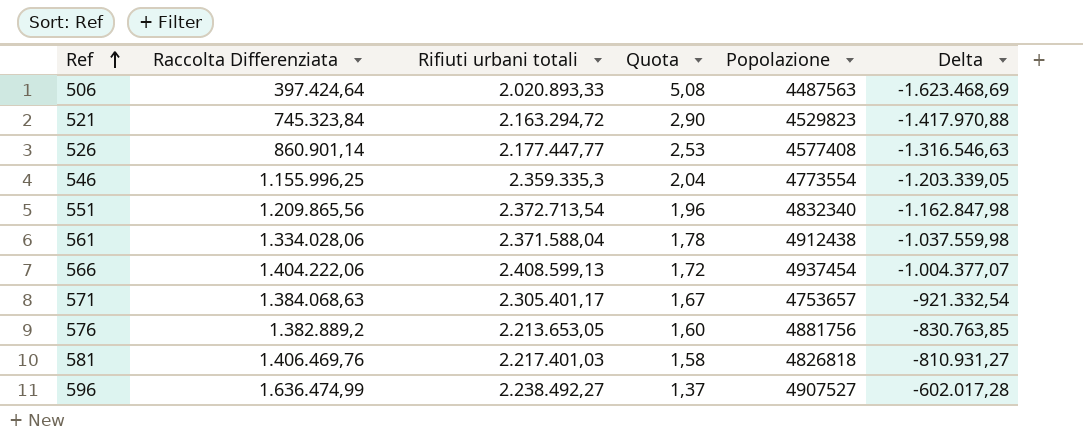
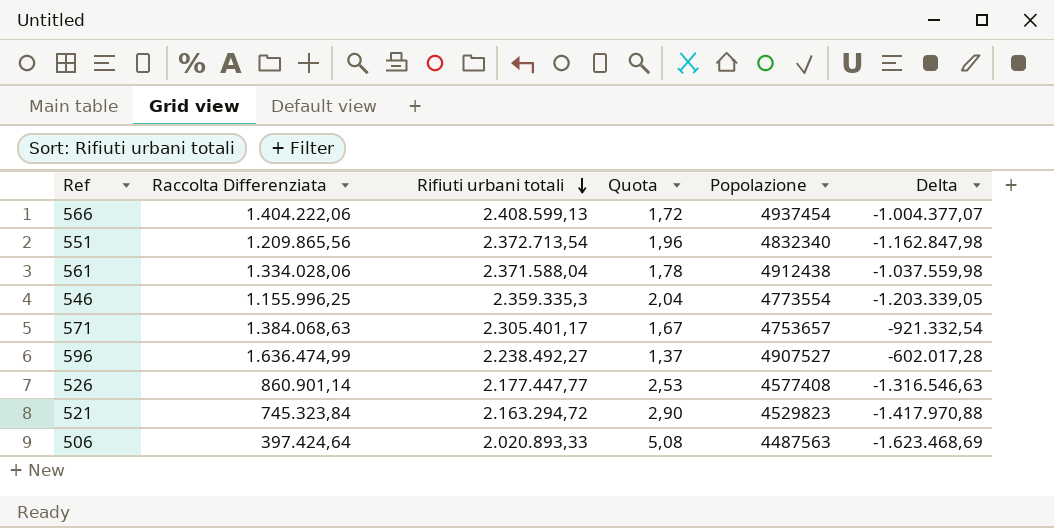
row order: Ref ascending -> Rifiuti urbani totali descending
row 576: 1.382.889,2 | 2.213.653,05 | 1,60 | 4881756 | -830.763,85 -> none
row 581: 1.406.469,76 | 2.217.401,03 | 1,58 | 4826818 | -810.931,27 -> none

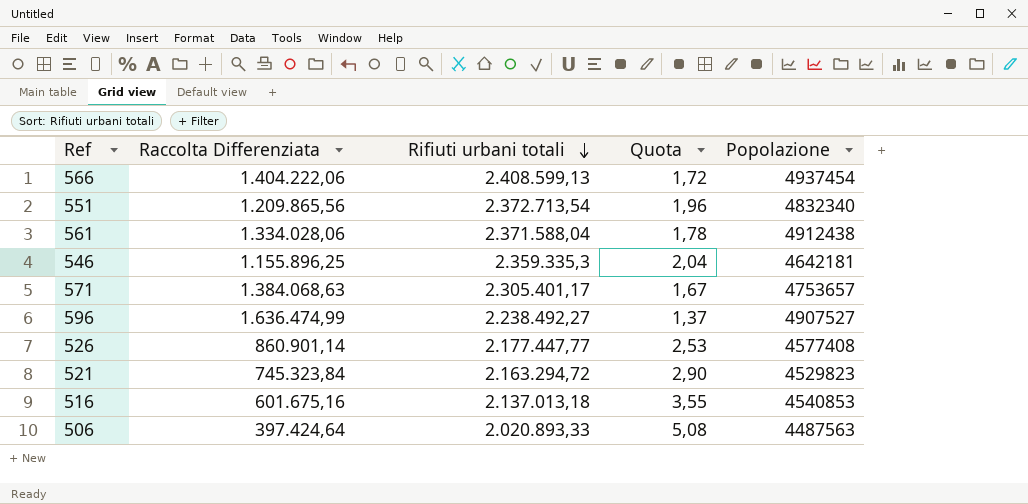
column Delta | formula: [Raccolta Differenziata] - [Rifiuti urbani totali] -> none
546 | Raccolta Differenziata: 1.155.996,25 -> 1.155.896,25
546 | Popolazione: 4773554 -> 4642181
row 516: none -> 601.675,16 | 2.137.013,18 | 3,55 | 4540853

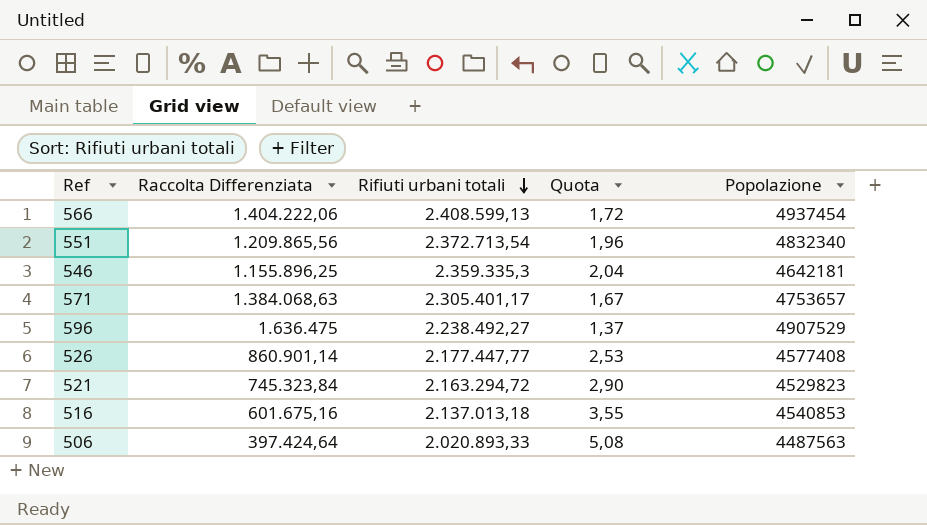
row 561: 1.334.028,06 | 2.371.588,04 | 1,78 | 4912438 -> none
596 | Raccolta Differenziata: 1.636.474,99 -> 1.636.475
596 | Popolazione: 4907527 -> 4907529

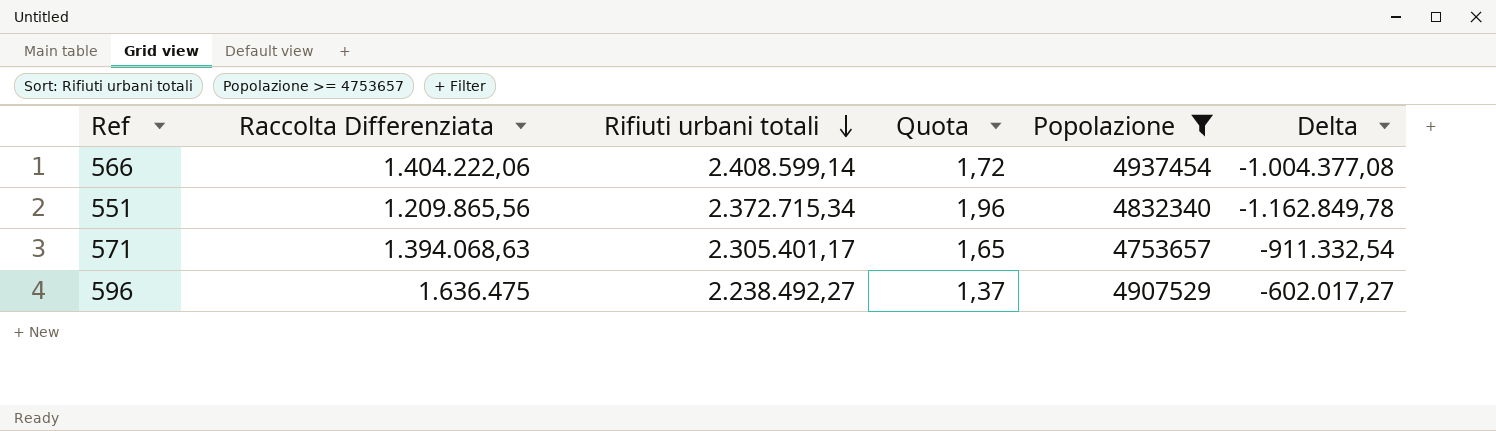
filter: none -> Popolazione >= 4753657
column Delta | formula: none -> [Raccolta Differenziata] - [Rifiuti urbani totali]
566 | Rifiuti urbani totali: 2.408.599,13 -> 2.408.599,14
551 | Rifiuti urbani totali: 2.372.713,54 -> 2.372.715,34
571 | Raccolta Differenziata: 1.384.068,63 -> 1.394.068,63
571 | Quota: 1,67 -> 1,65

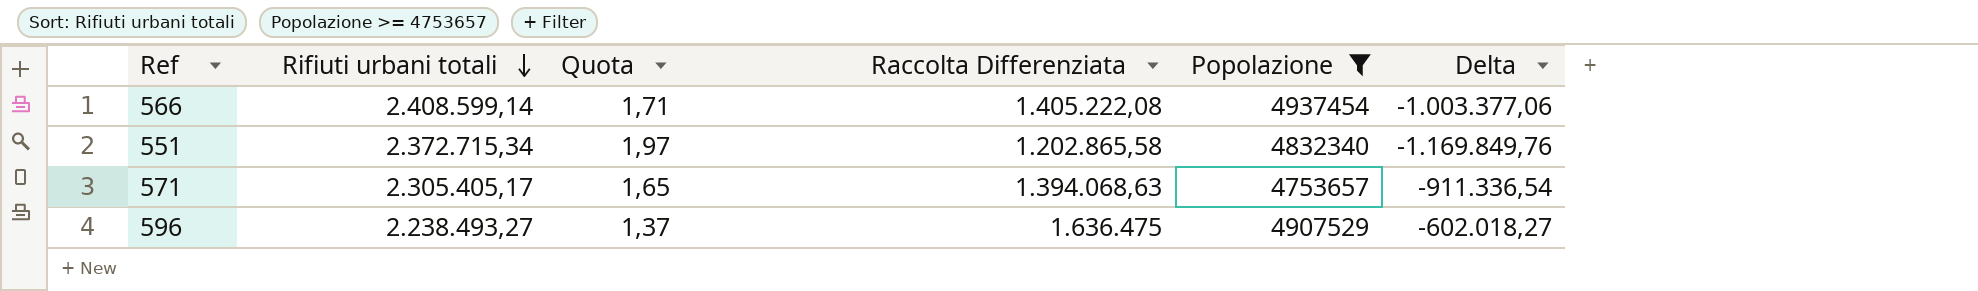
column Raccolta Differenziata | position: 2 -> 4
566 | Quota: 1,72 -> 1,71
566 | Raccolta Differenziata: 1.404.222,06 -> 1.405.222,08
566 | Delta: -1.004.377,08 -> -1.003.377,06
551 | Quota: 1,96 -> 1,97
551 | Raccolta Differenziata: 1.209.865,56 -> 1.202.865,58
551 | Delta: -1.162.849,78 -> -1.169.849,76
571 | Rifiuti urbani totali: 2.305.401,17 -> 2.305.405,17
571 | Delta: -911.332,54 -> -911.336,54
596 | Rifiuti urbani totali: 2.238.492,27 -> 2.238.493,27
596 | Delta: -602.017,27 -> -602.018,27

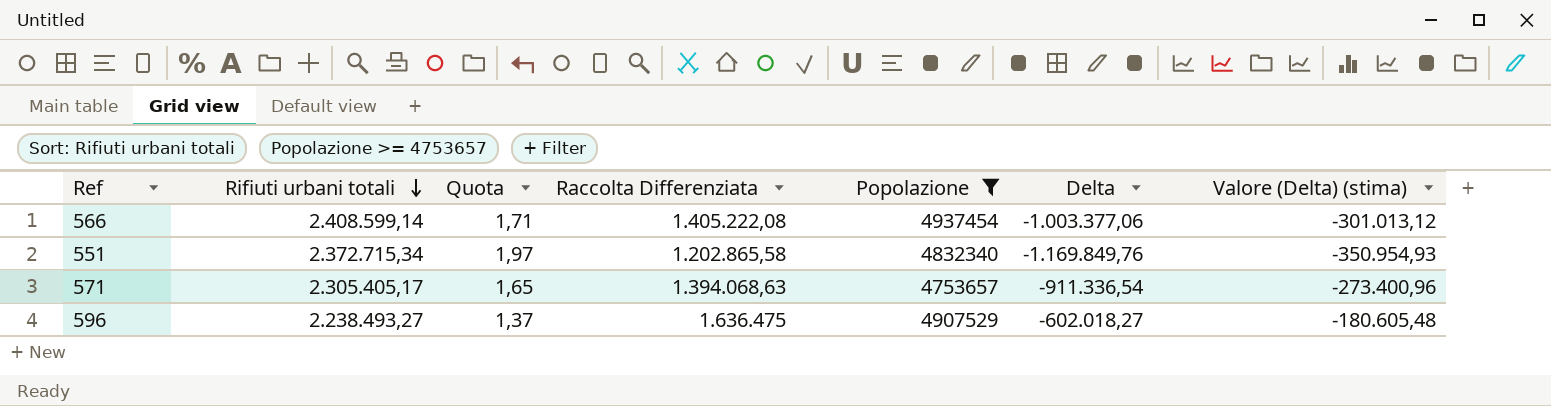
column Valore (Delta) (stima) | formula: none -> [Delta] * 0,3

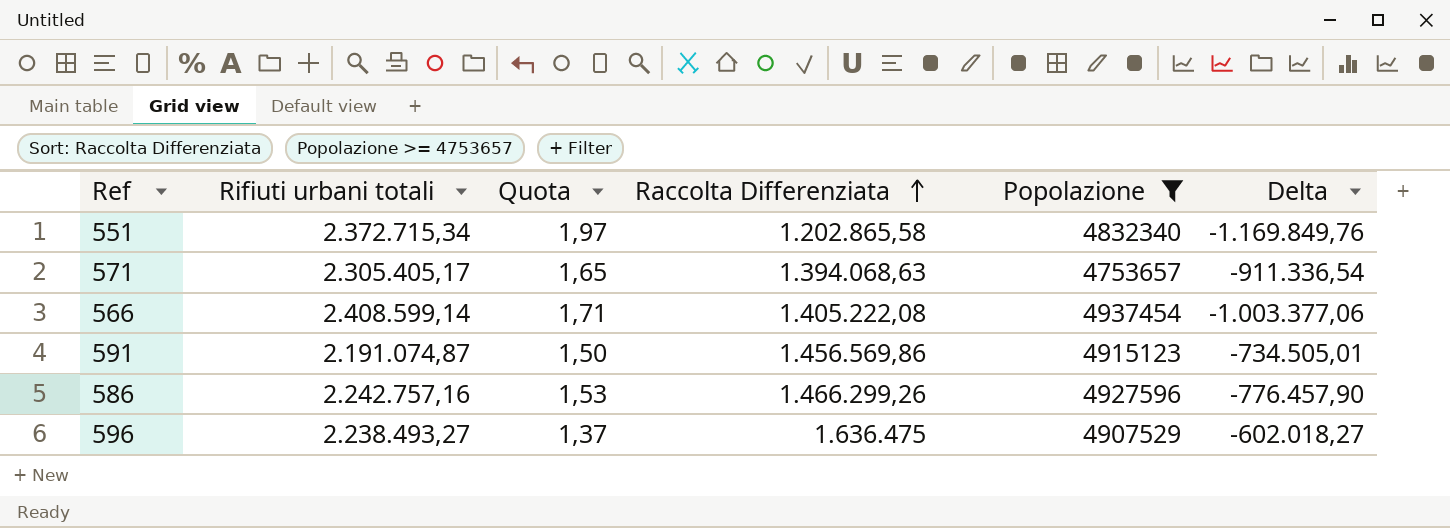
row order: Rifiuti urbani totali descending -> Raccolta Differenziata ascending
column Valore (Delta) (stima) | formula: [Delta] * 0,3 -> none
row 591: none -> 2.191.074,87 | 1,50 | 1.456.569,86 | 4915123 | -734.505,01
row 586: none -> 2.242.757,16 | 1,53 | 1.466.299,26 | 4927596 | -776.457,90

